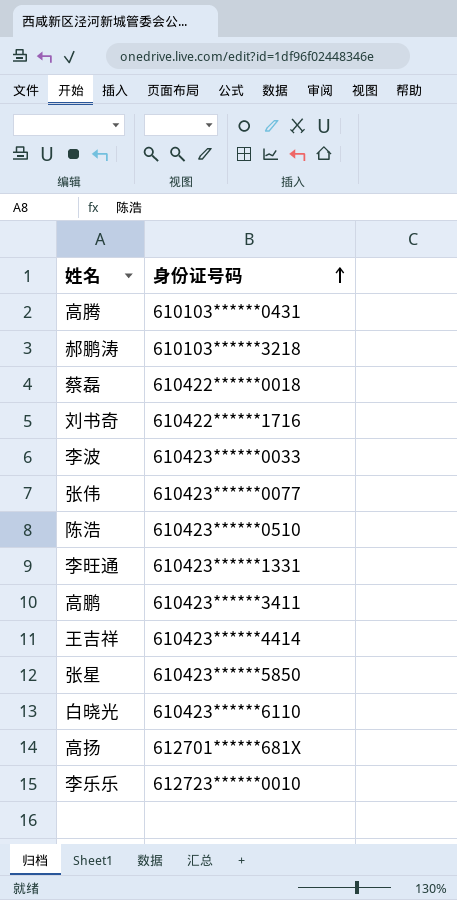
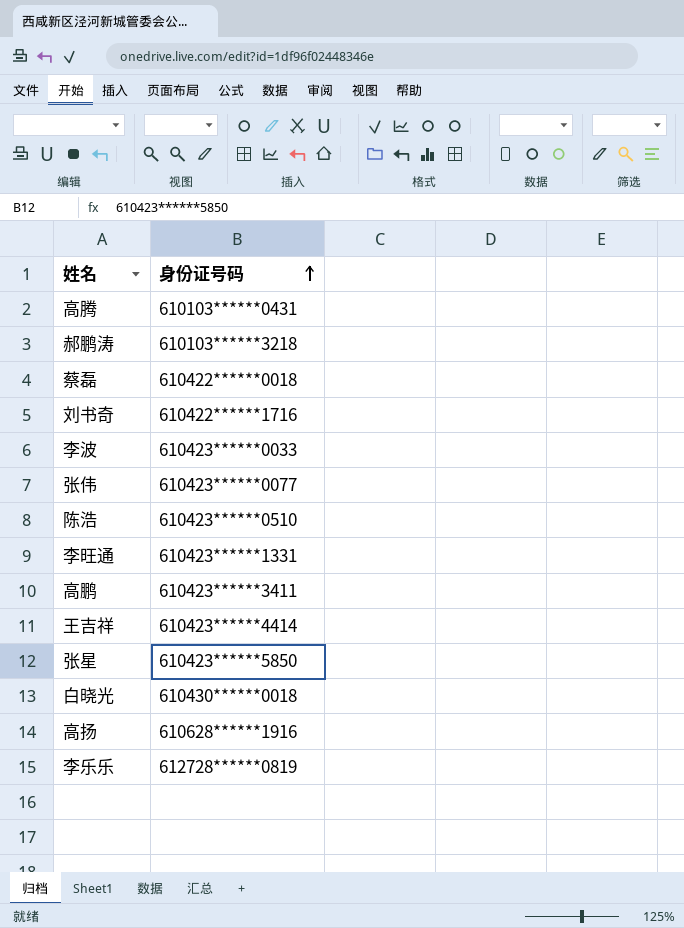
白晓光 | 身份证号码: 610423******6110 -> 610430******0018
高扬 | 身份证号码: 612701******681X -> 610628******1916
李乐乐 | 身份证号码: 612723******0010 -> 612728******0819

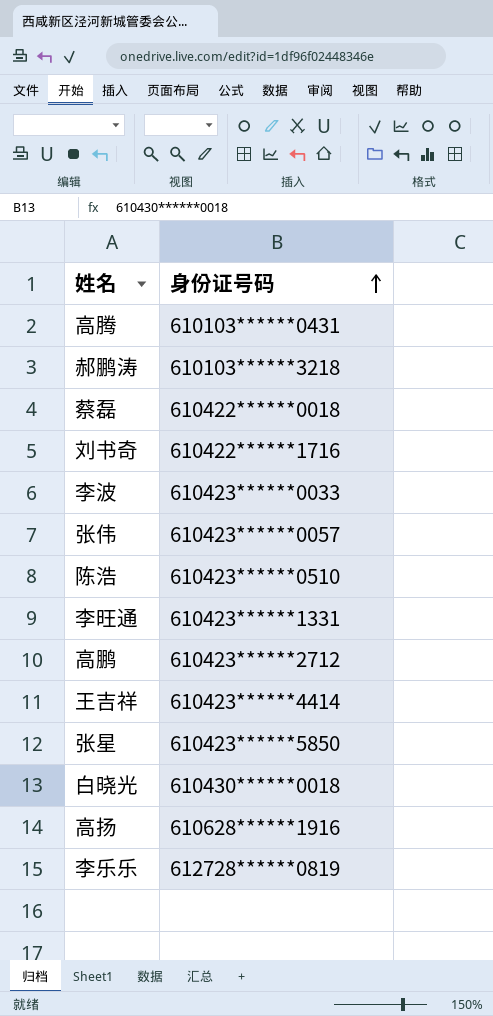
张伟 | 身份证号码: 610423******0077 -> 610423******0057
高鹏 | 身份证号码: 610423******3411 -> 610423******2712

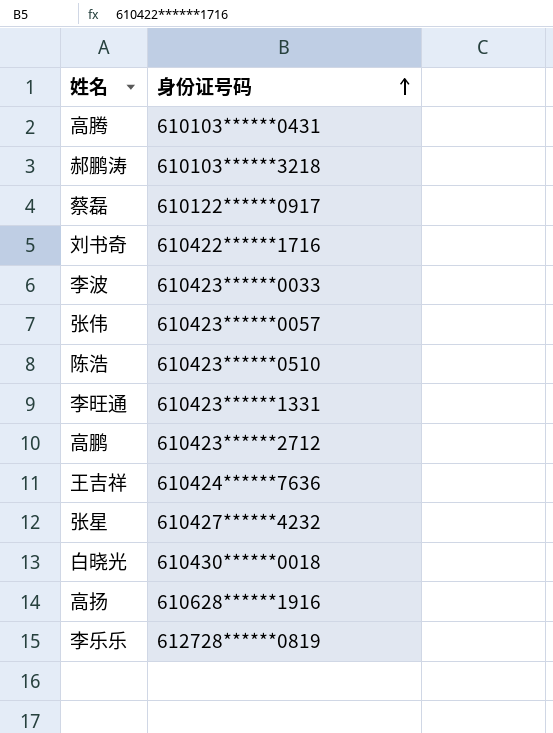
蔡磊 | 身份证号码: 610422******0018 -> 610122******0917
王吉祥 | 身份证号码: 610423******4414 -> 610424******7636
张星 | 身份证号码: 610423******5850 -> 610427******4232

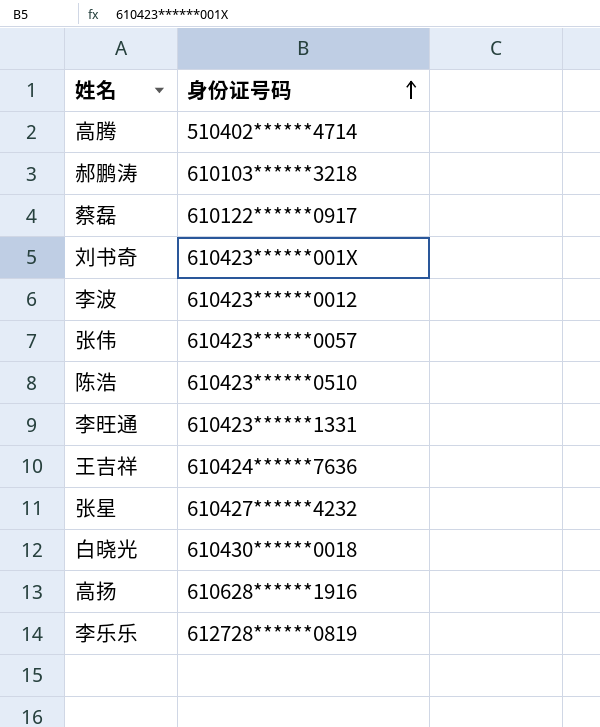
row 高鹏: 610423******2712 -> none
高腾 | 身份证号码: 610103******0431 -> 510402******4714
刘书奇 | 身份证号码: 610422******1716 -> 610423******001X
李波 | 身份证号码: 610423******0033 -> 610423******0012

